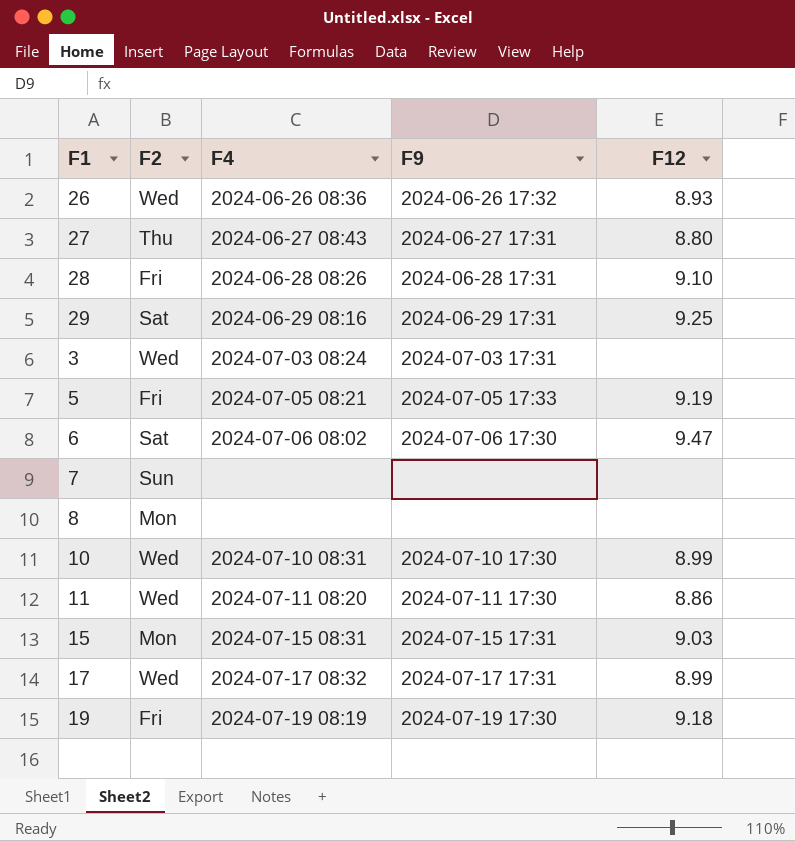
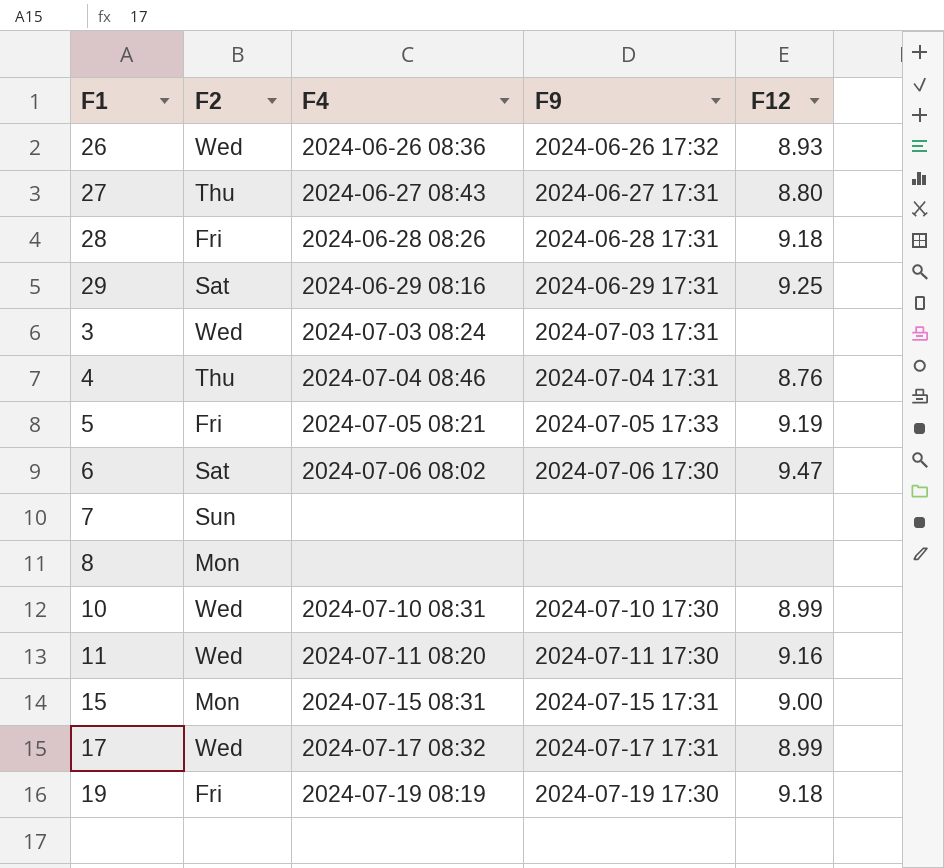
28 | F12: 9.10 -> 9.18
row 4: none -> Thu | 2024-07-04 08:46 | 2024-07-04 17:31 | 8.76
11 | F12: 8.86 -> 9.16
15 | F12: 9.03 -> 9.00

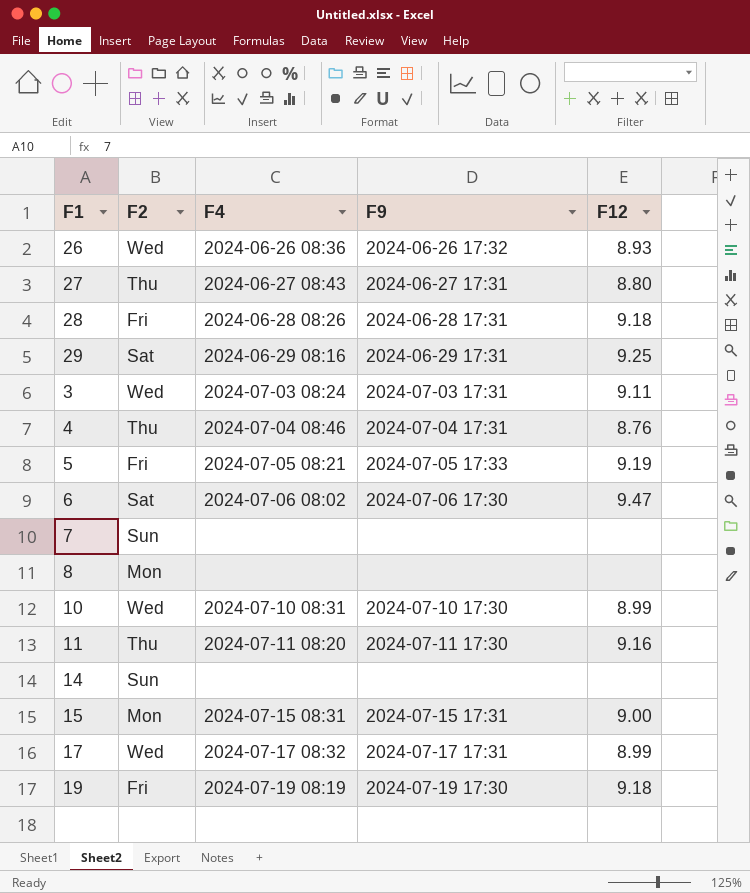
3 | F12: none -> 9.11
11 | F2: Wed -> Thu
row 14: none -> Sun | none | none | none

